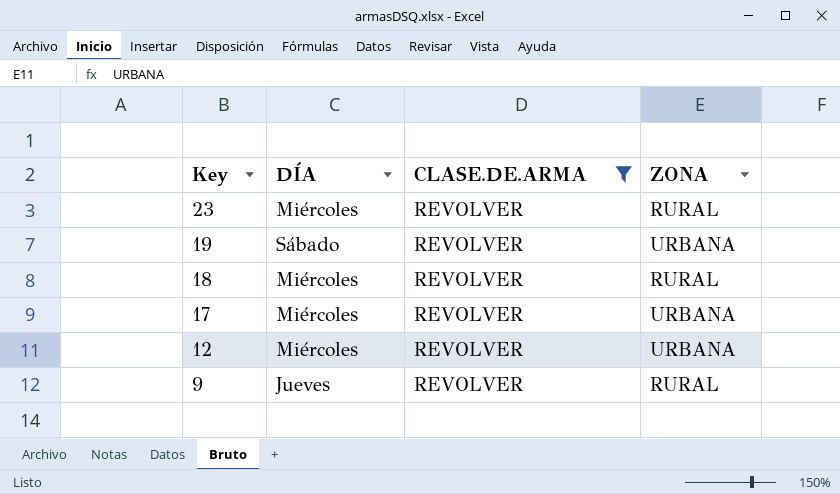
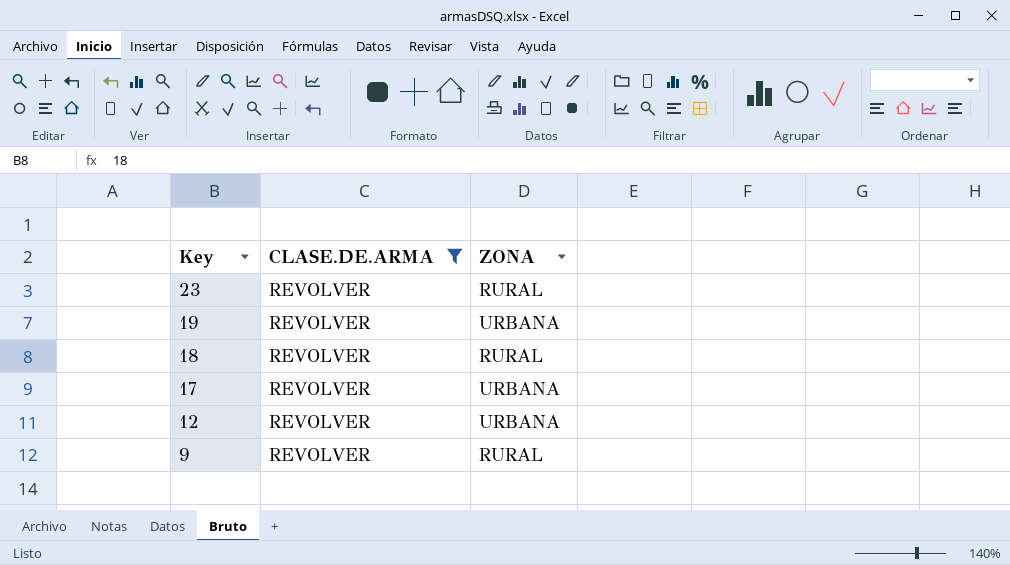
column DÍA | position: 2 -> none

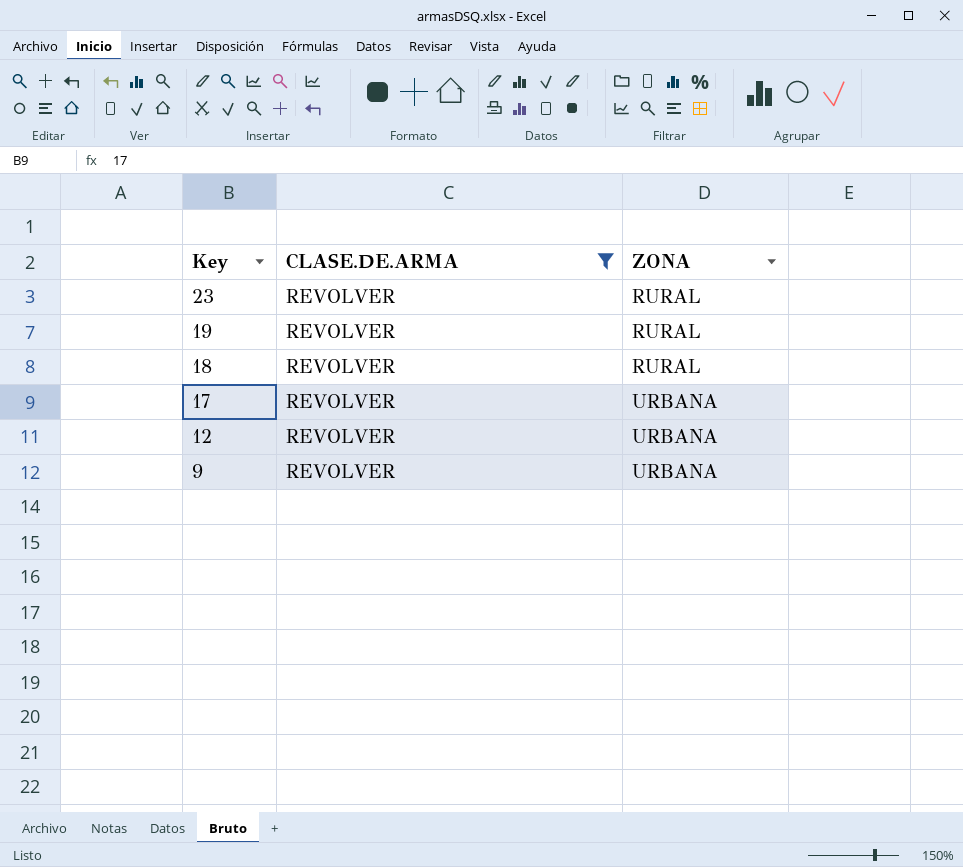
19 | ZONA: URBANA -> RURAL
9 | ZONA: RURAL -> URBANA

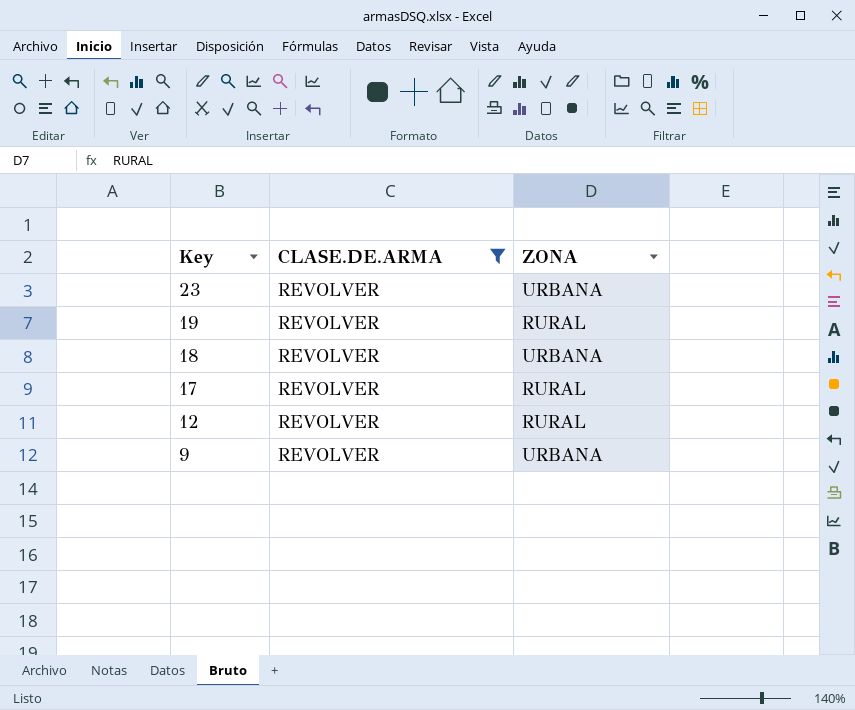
23 | ZONA: RURAL -> URBANA
18 | ZONA: RURAL -> URBANA
17 | ZONA: URBANA -> RURAL
12 | ZONA: URBANA -> RURAL

